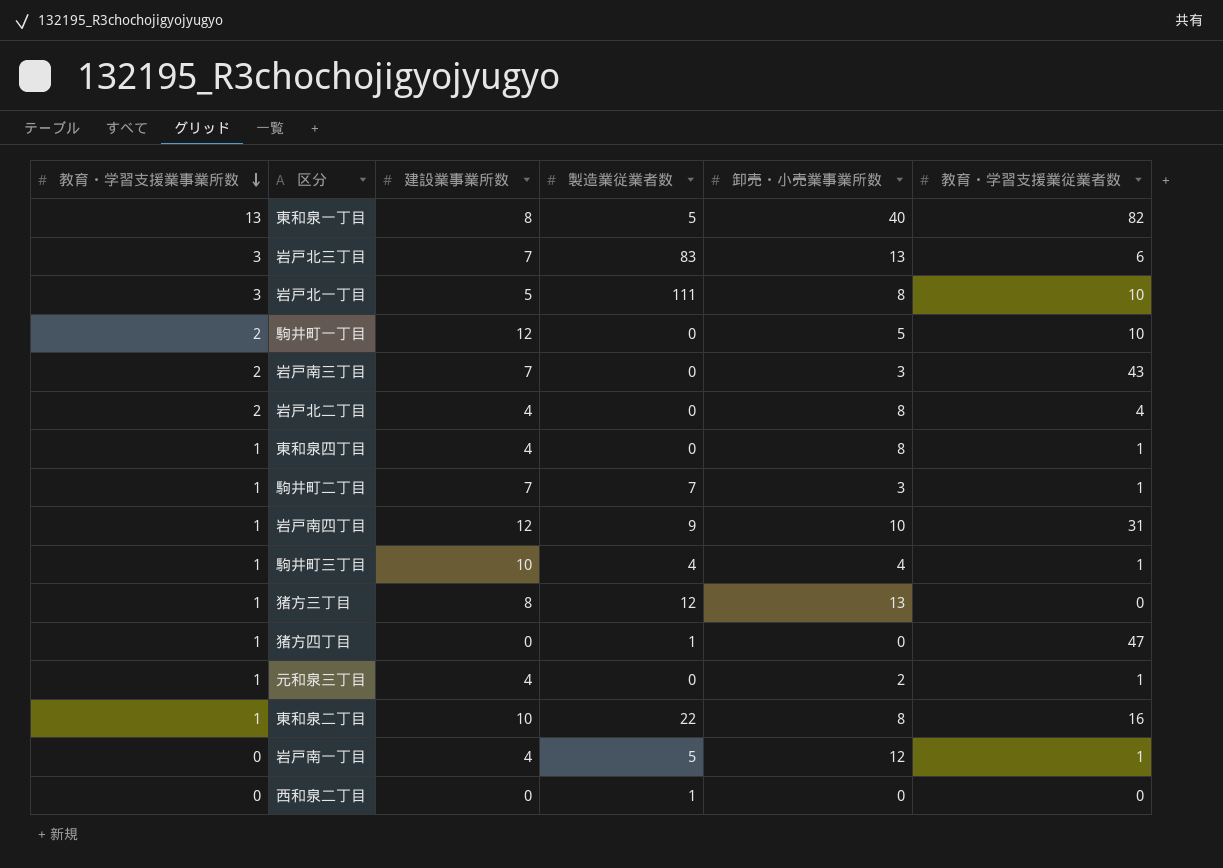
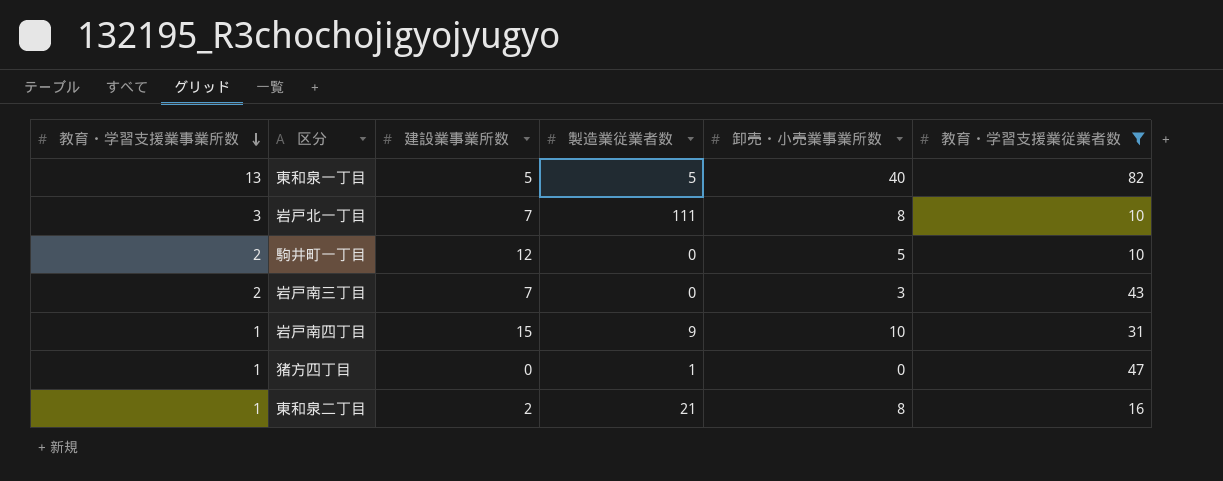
filter: none -> 教育・学習支援業従業者数 >= 10
東和泉一丁目 | 建設業事業所数: 8 -> 5
岩戸北一丁目 | 建設業事業所数: 5 -> 7
岩戸南四丁目 | 建設業事業所数: 12 -> 15
東和泉二丁目 | 建設業事業所数: 10 -> 2
東和泉二丁目 | 製造業従業者数: 22 -> 21

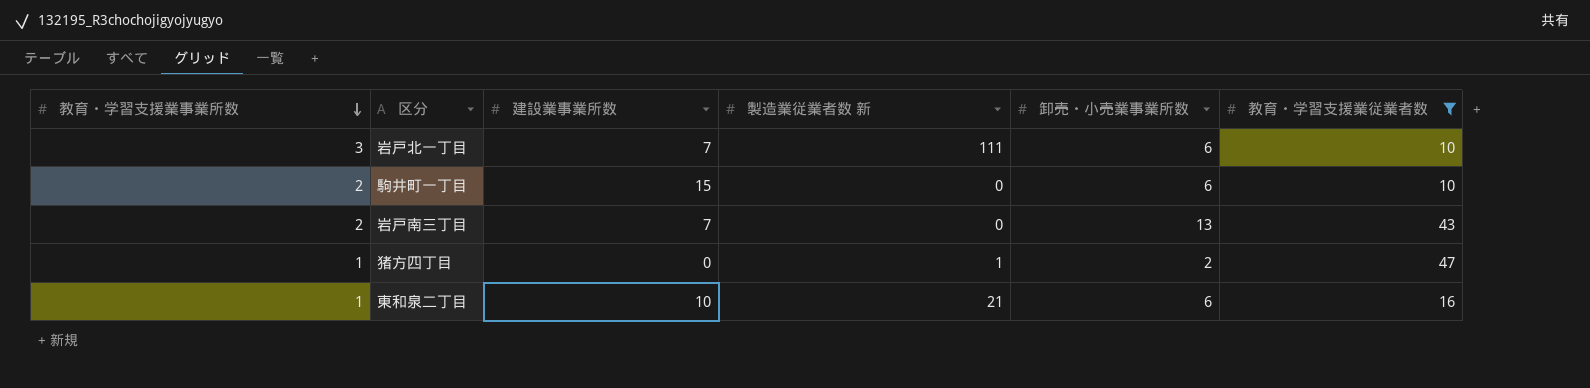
column name: 製造業従業者数 -> 製造業従業者数 新
row 東和泉一丁目: 13 | 5 | 5 | 40 | 82 -> none
row 岩戸南四丁目: 1 | 15 | 9 | 10 | 31 -> none
岩戸北一丁目 | 卸売・小売業事業所数: 8 -> 6
駒井町一丁目 | 建設業事業所数: 12 -> 15
駒井町一丁目 | 卸売・小売業事業所数: 5 -> 6
岩戸南三丁目 | 卸売・小売業事業所数: 3 -> 13
猪方四丁目 | 卸売・小売業事業所数: 0 -> 2
東和泉二丁目 | 建設業事業所数: 2 -> 10
東和泉二丁目 | 卸売・小売業事業所数: 8 -> 6

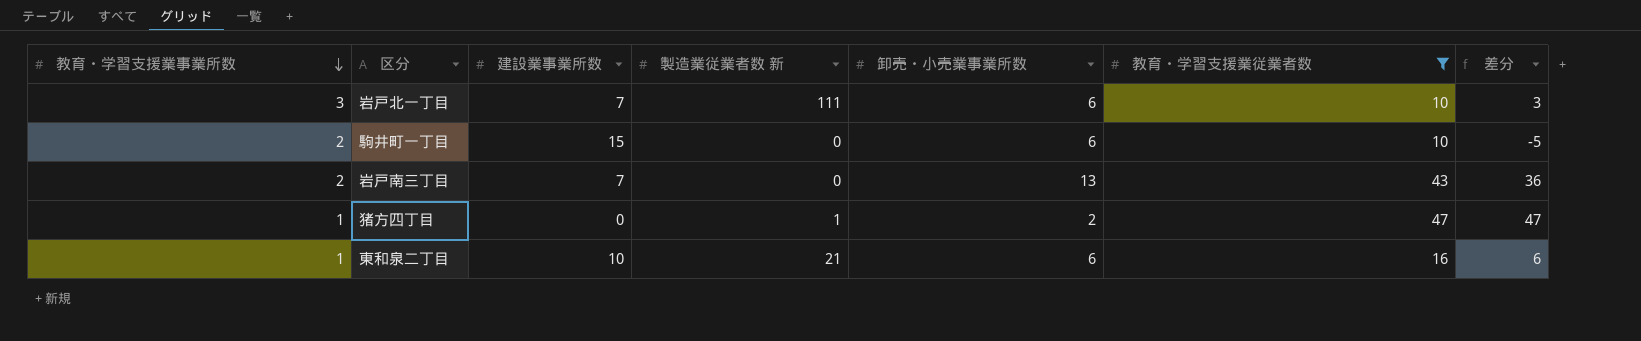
column 差分 | formula: none -> [教育・学習支援業従業者数] - [建設業事業所数]

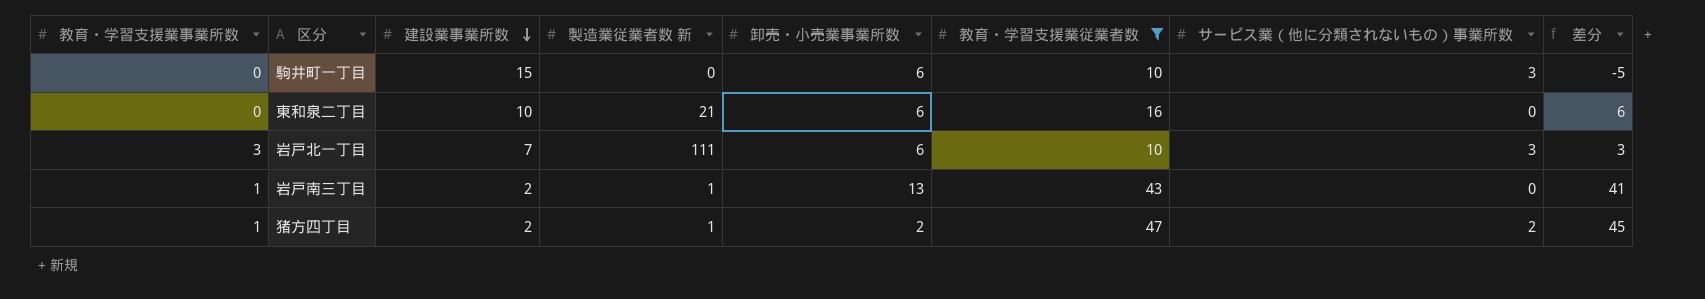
row order: 教育・学習支援業事業所数 descending -> 建設業事業所数 descending
column サービス業（他に分類されないもの）事業所数 | position: none -> 7
駒井町一丁目 | 教育・学習支援業事業所数: 2 -> 0
東和泉二丁目 | 教育・学習支援業事業所数: 1 -> 0
岩戸南三丁目 | 教育・学習支援業事業所数: 2 -> 1
岩戸南三丁目 | 建設業事業所数: 7 -> 2
岩戸南三丁目 | 製造業従業者数 新: 0 -> 1
岩戸南三丁目 | 差分: 36 -> 41
猪方四丁目 | 建設業事業所数: 0 -> 2
猪方四丁目 | 差分: 47 -> 45

